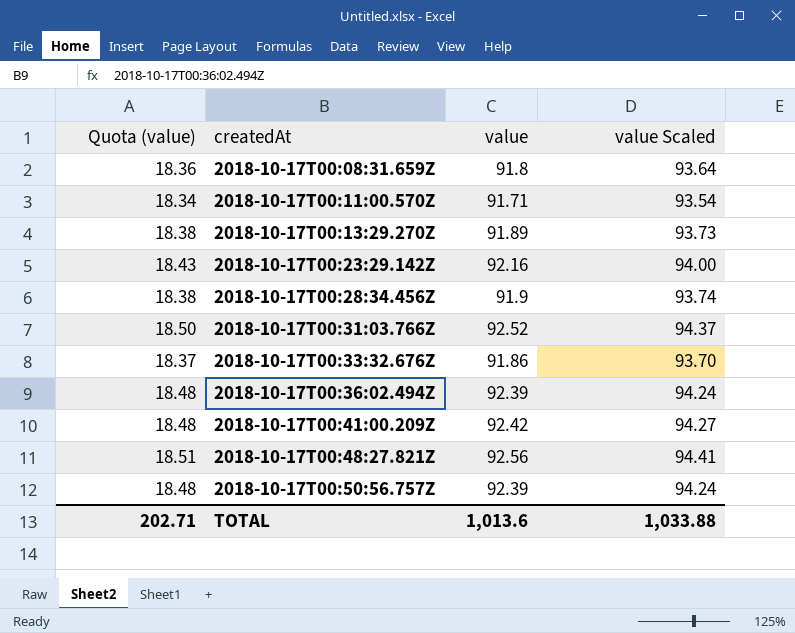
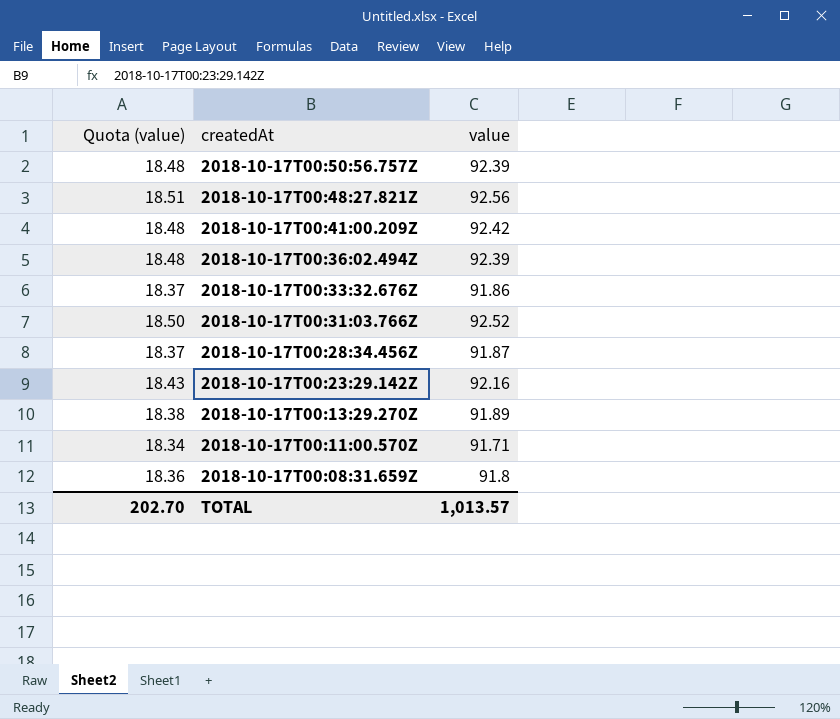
row order: createdAt ascending -> createdAt descending
column value Scaled | formula: [value] * 1.02 -> none
2018-10-17T00:28:34.456Z | Quota (value): 18.38 -> 18.37
2018-10-17T00:28:34.456Z | value: 91.9 -> 91.87
TOTAL | Quota (value): 202.71 -> 202.70
TOTAL | value: 1,013.6 -> 1,013.57

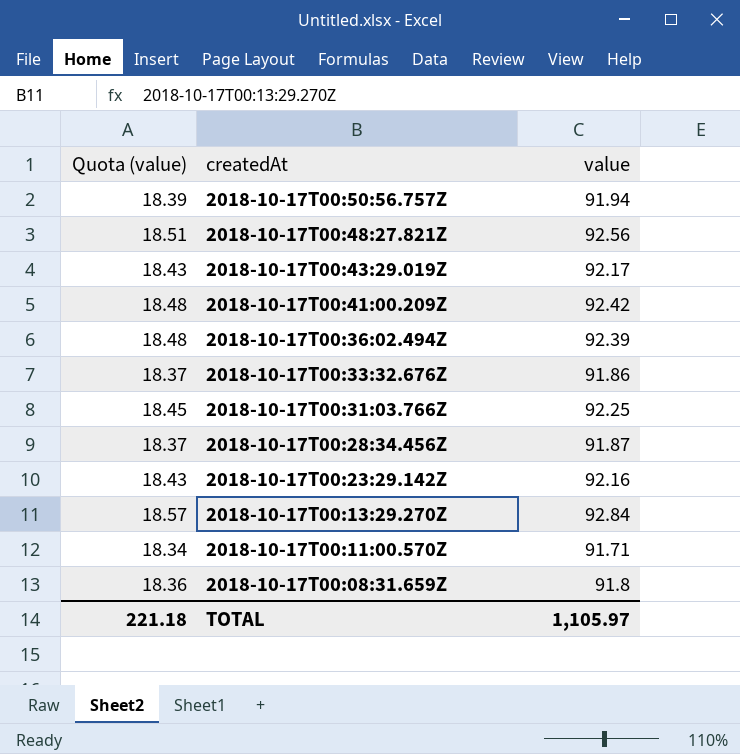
2018-10-17T00:50:56.757Z | Quota (value): 18.48 -> 18.39
2018-10-17T00:50:56.757Z | value: 92.39 -> 91.94
row 2018-10-17T00:43:29.019Z: none -> 18.43 | 92.17
2018-10-17T00:31:03.766Z | Quota (value): 18.50 -> 18.45
2018-10-17T00:31:03.766Z | value: 92.52 -> 92.25
2018-10-17T00:13:29.270Z | Quota (value): 18.38 -> 18.57
2018-10-17T00:13:29.270Z | value: 91.89 -> 92.84
TOTAL | Quota (value): 202.70 -> 221.18
TOTAL | value: 1,013.57 -> 1,105.97

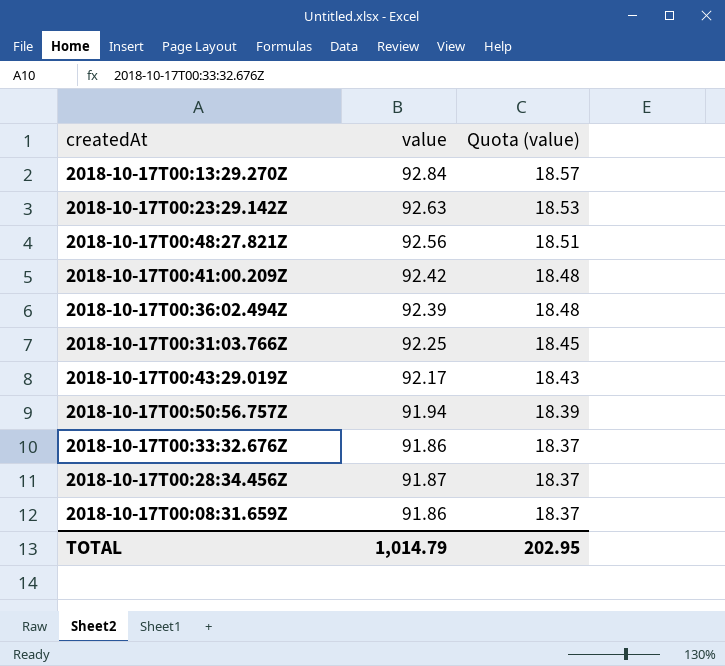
row order: createdAt descending -> Quota (value) descending
column Quota (value) | position: 1 -> 3
row 2018-10-17T00:11:00.570Z: 18.34 | 91.71 -> none
2018-10-17T00:23:29.142Z | value: 92.16 -> 92.63
2018-10-17T00:23:29.142Z | Quota (value): 18.43 -> 18.53
2018-10-17T00:08:31.659Z | value: 91.8 -> 91.86
2018-10-17T00:08:31.659Z | Quota (value): 18.36 -> 18.37
TOTAL | value: 1,105.97 -> 1,014.79
TOTAL | Quota (value): 221.18 -> 202.95

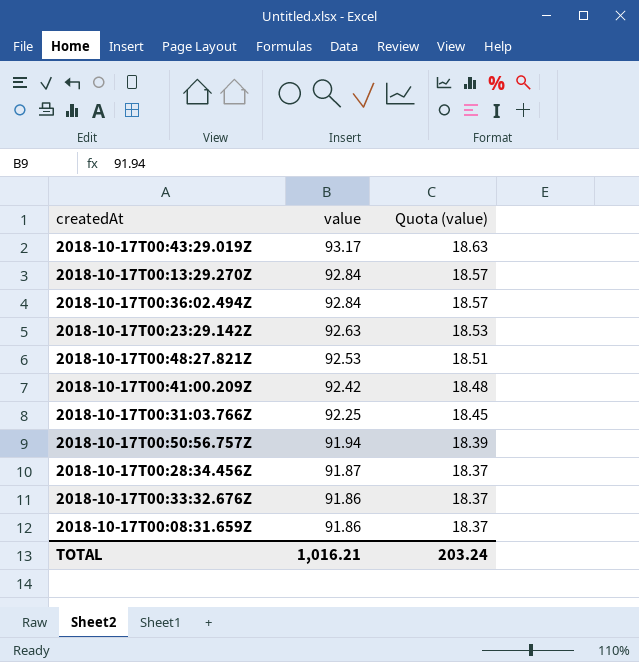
row order: Quota (value) descending -> value descending
2018-10-17T00:43:29.019Z | value: 92.17 -> 93.17
2018-10-17T00:43:29.019Z | Quota (value): 18.43 -> 18.63
2018-10-17T00:36:02.494Z | value: 92.39 -> 92.84
2018-10-17T00:36:02.494Z | Quota (value): 18.48 -> 18.57
2018-10-17T00:48:27.821Z | value: 92.56 -> 92.53
TOTAL | value: 1,014.79 -> 1,016.21
TOTAL | Quota (value): 202.95 -> 203.24

